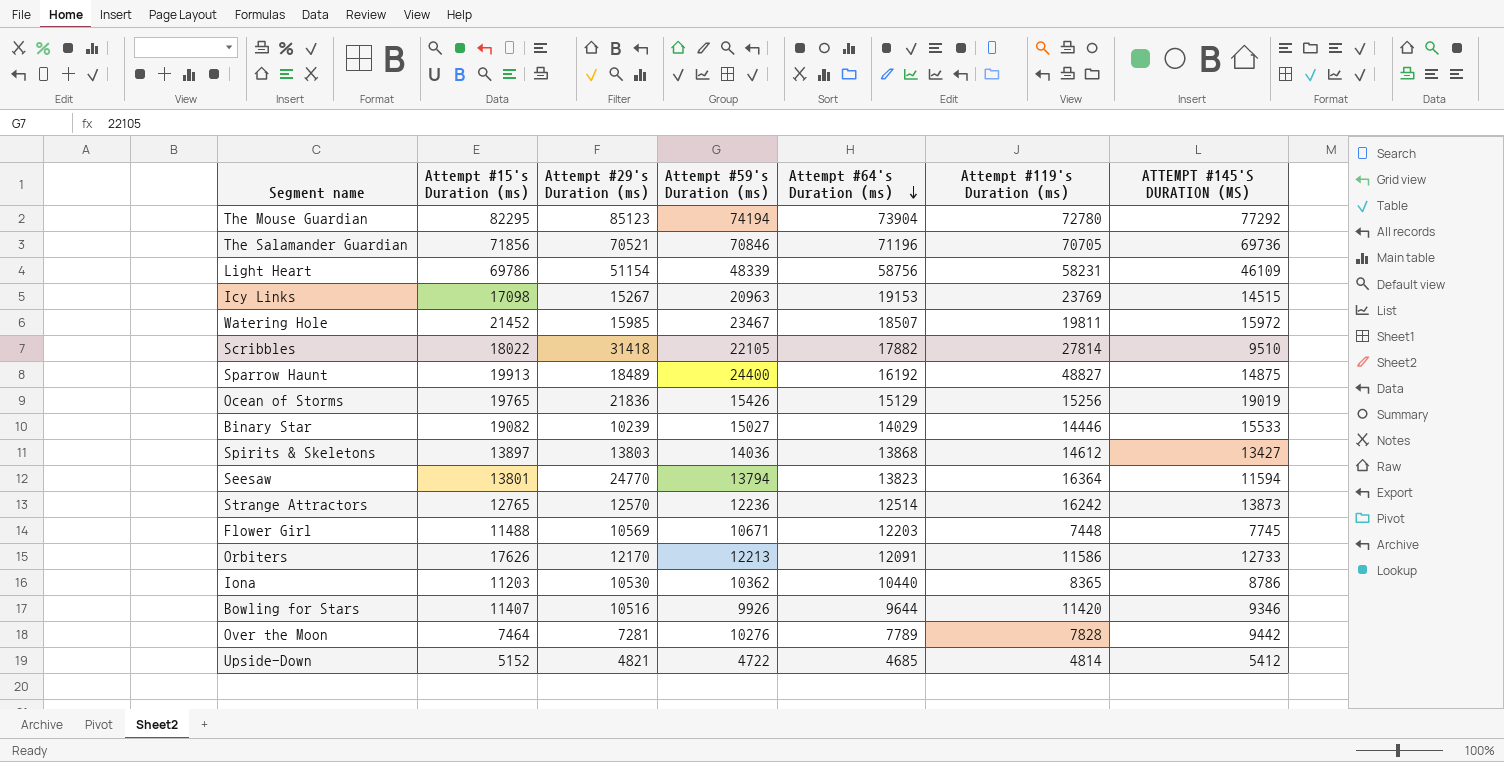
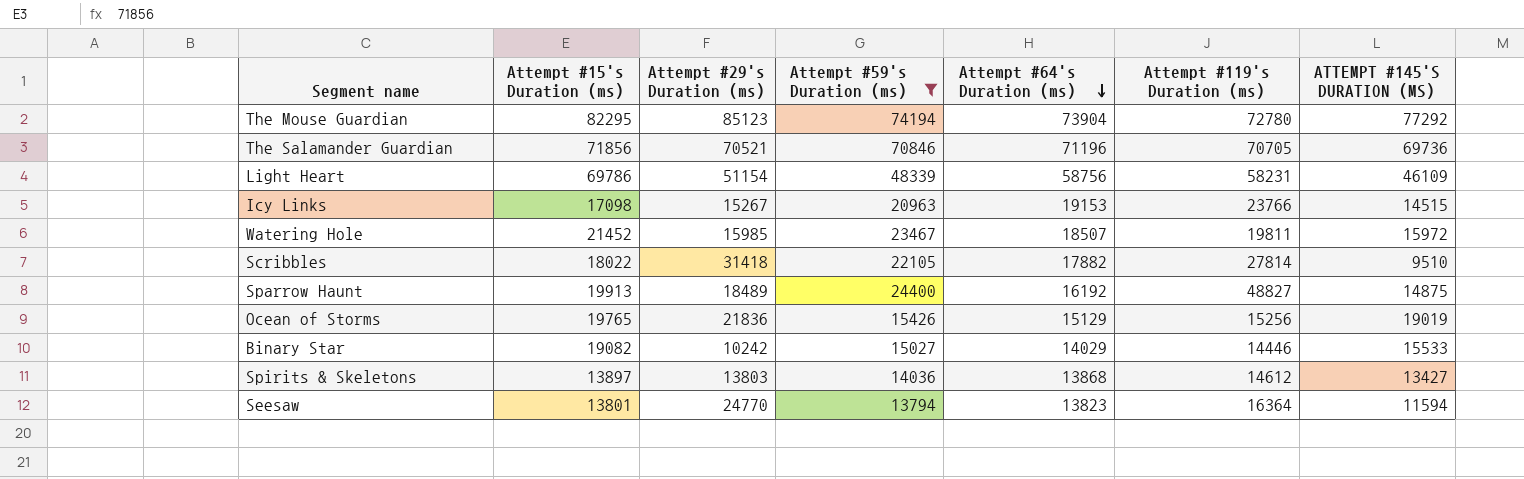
filter: none -> Attempt #59's Duration (ms) >= 13794
Icy Links | Attempt #119's Duration (ms): 23769 -> 23766
Binary Star | Attempt #29's Duration (ms): 10239 -> 10242

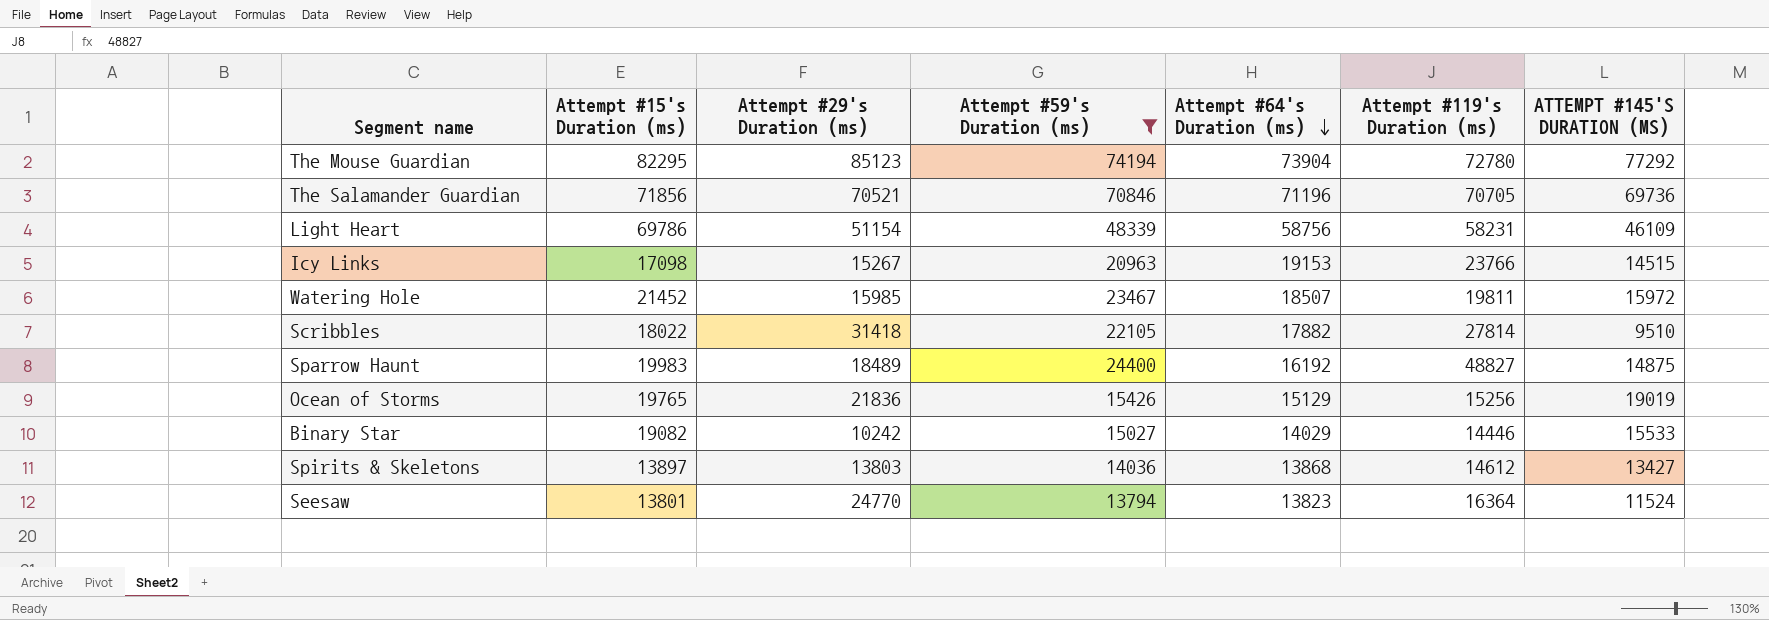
Sparrow Haunt | Attempt #15's Duration (ms): 19913 -> 19983
Seesaw | ATTEMPT #145'S DURATION (MS): 11594 -> 11524

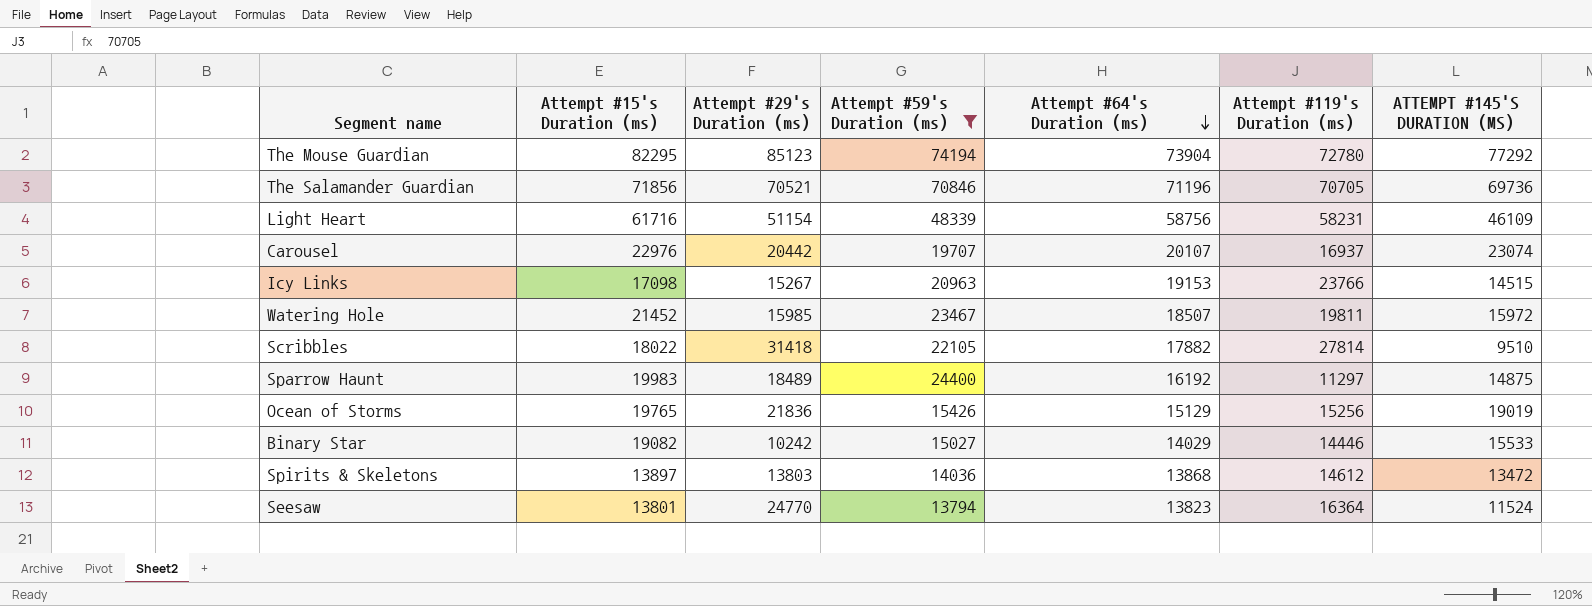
Light Heart | Attempt #15's Duration (ms): 69786 -> 61716
row Carousel: none -> 22976 | 20442 | 19707 | 20107 | 16937 | 23074
Sparrow Haunt | Attempt #119's Duration (ms): 48827 -> 11297
Spirits & Skeletons | ATTEMPT #145'S DURATION (MS): 13427 -> 13472

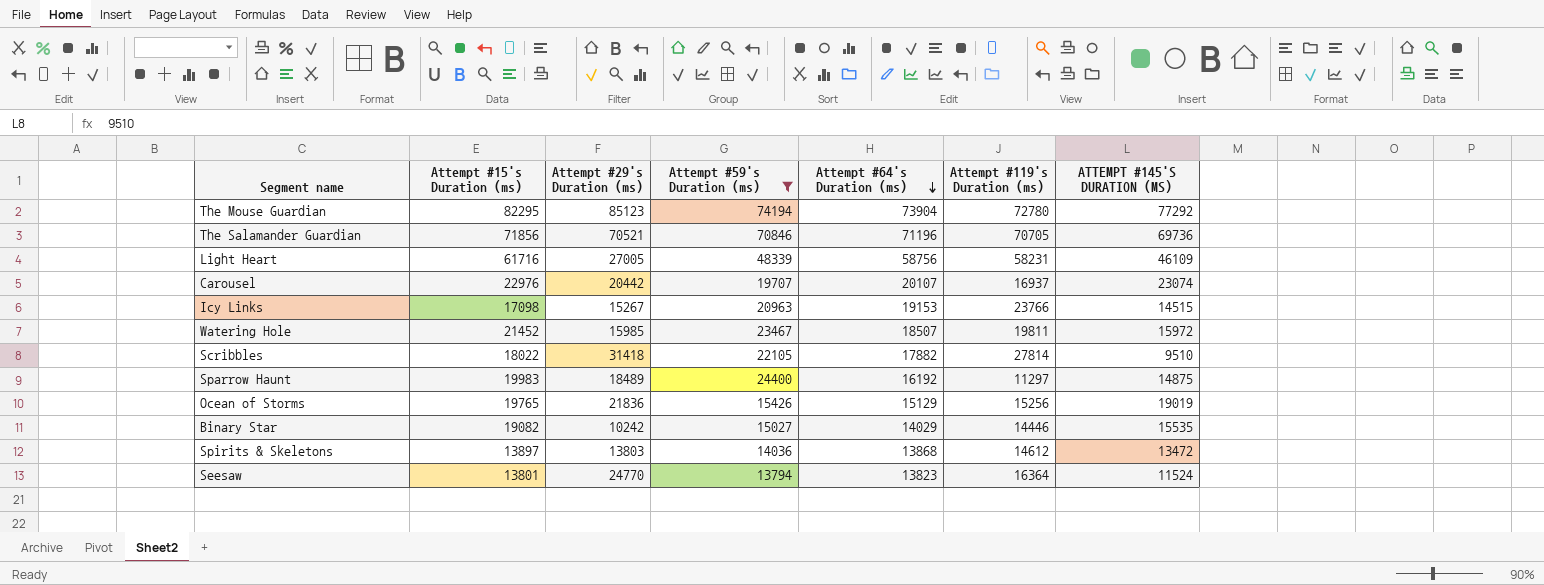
Light Heart | Attempt #29's Duration (ms): 51154 -> 27005
Binary Star | ATTEMPT #145'S DURATION (MS): 15533 -> 15535

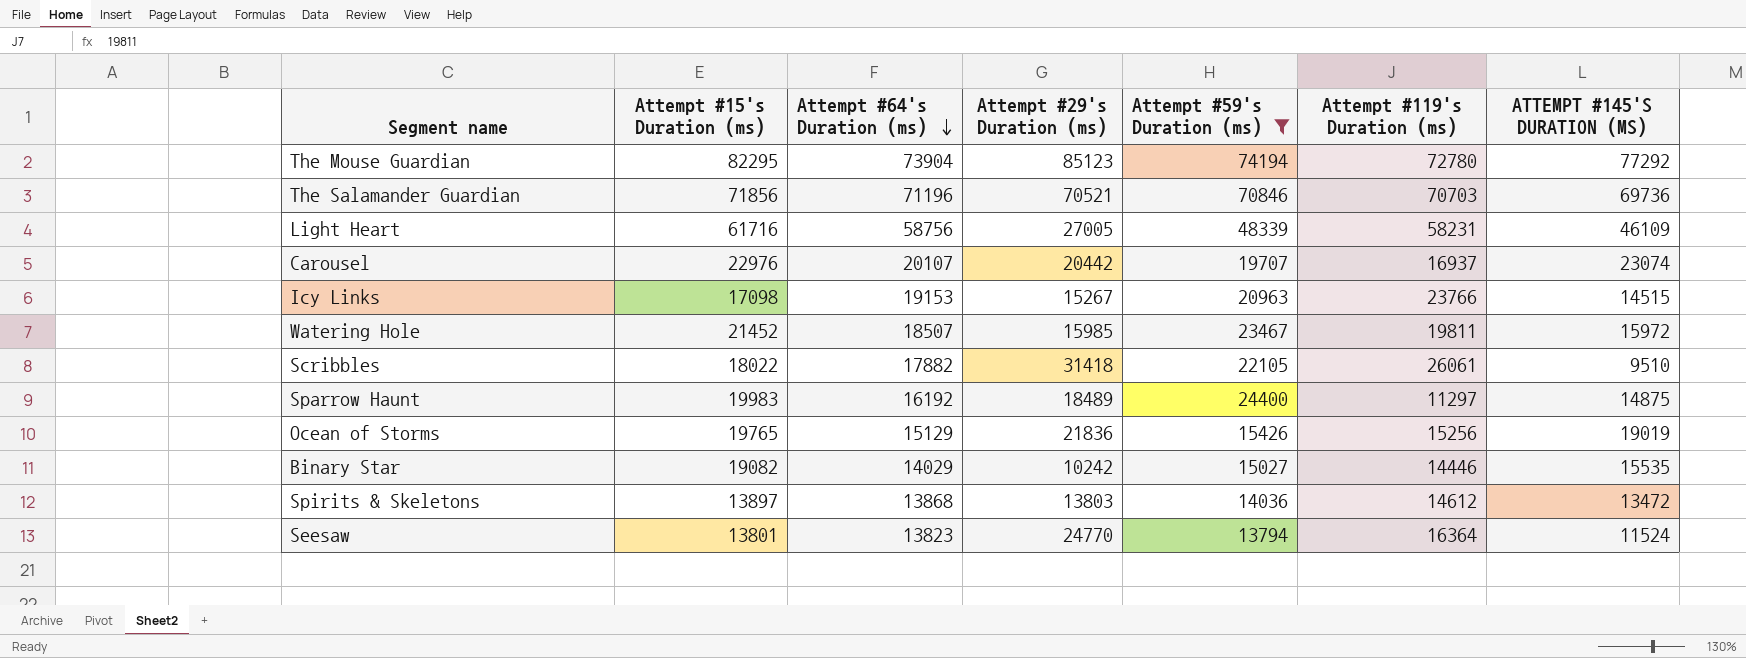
column Attempt #64's Duration (ms) | position: 5 -> 3
The Salamander Guardian | Attempt #119's Duration (ms): 70705 -> 70703
Scribbles | Attempt #119's Duration (ms): 27814 -> 26061

